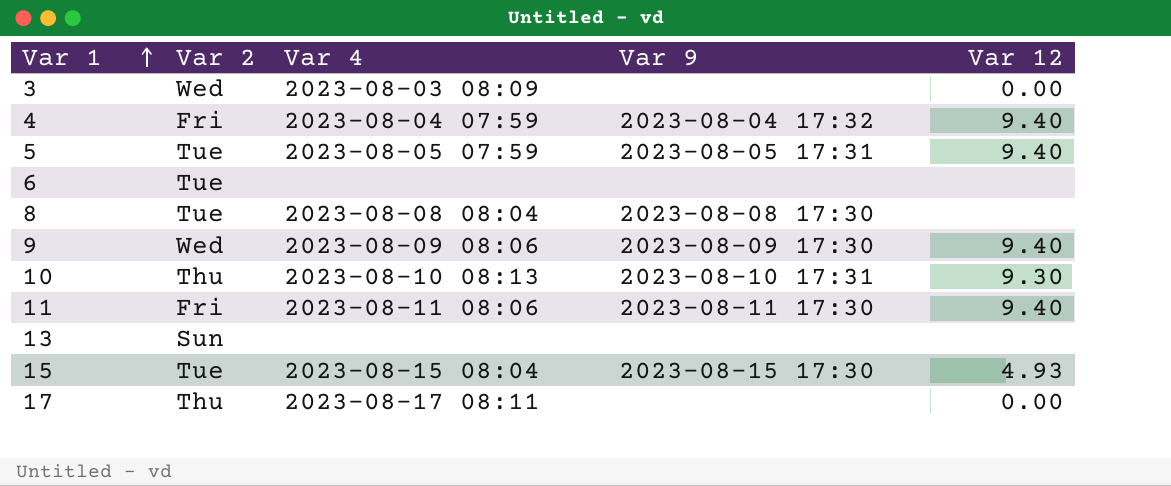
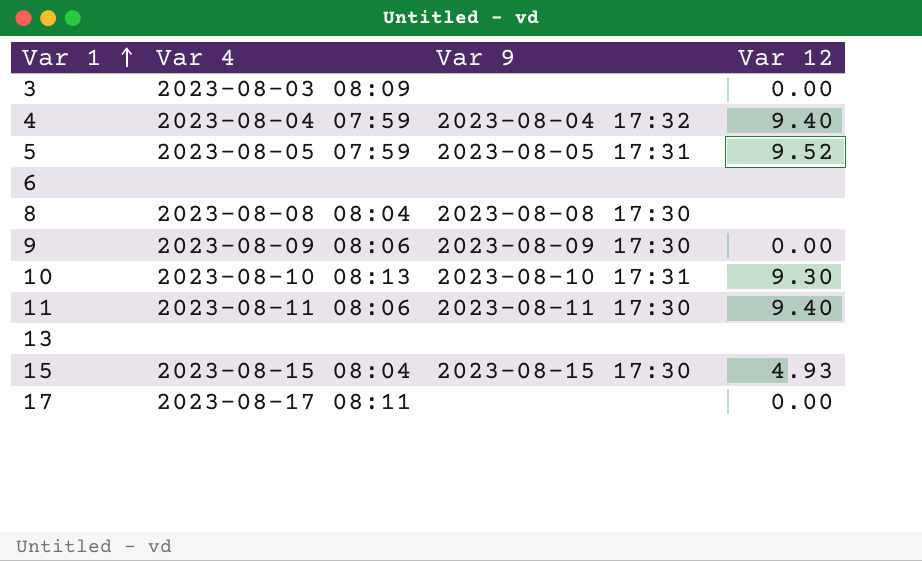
column Var 2 | position: 2 -> none
5 | Var 12: 9.40 -> 9.52
9 | Var 12: 9.40 -> 0.00

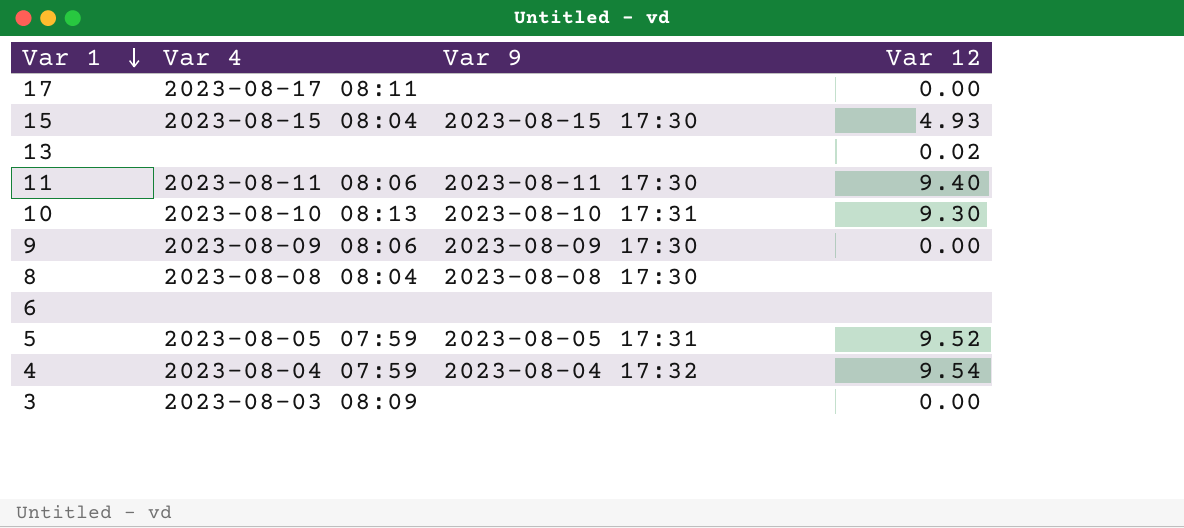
row order: Var 1 ascending -> Var 1 descending
13 | Var 12: none -> 0.02
4 | Var 12: 9.40 -> 9.54

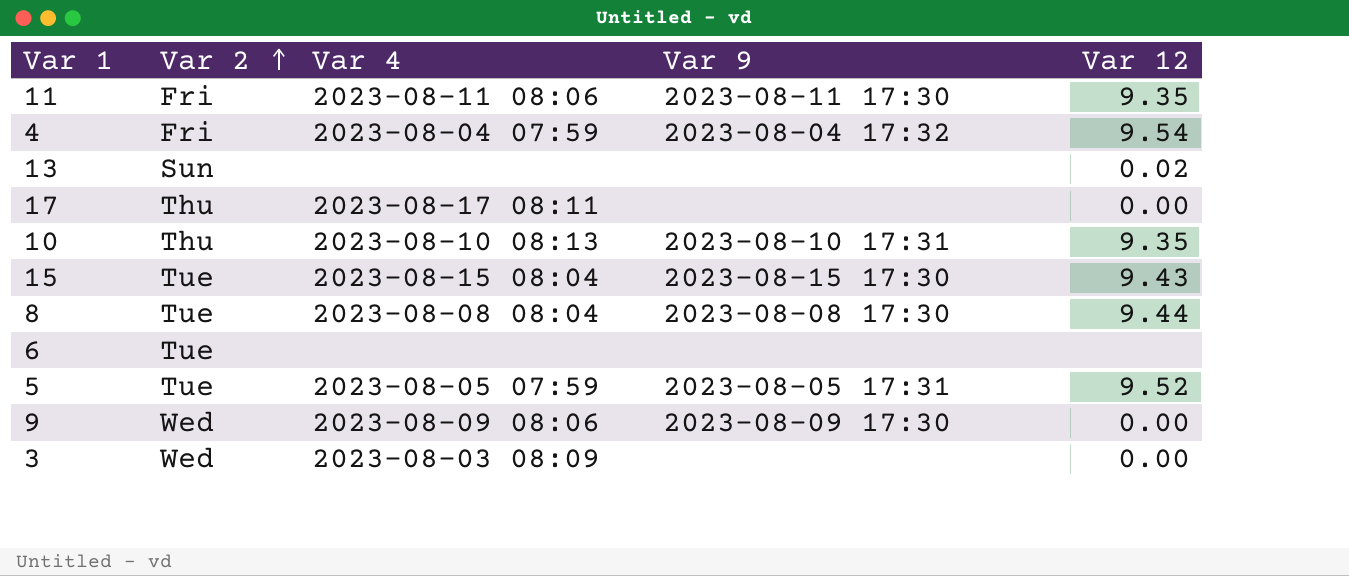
row order: Var 1 descending -> Var 2 ascending
column Var 2 | position: none -> 2
11 | Var 12: 9.40 -> 9.35
10 | Var 12: 9.30 -> 9.35
15 | Var 12: 4.93 -> 9.43
8 | Var 12: none -> 9.44

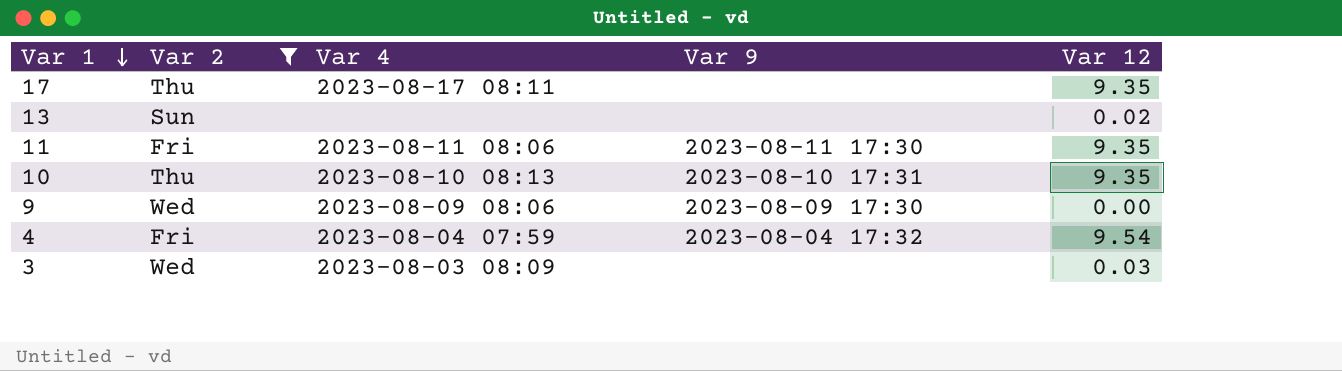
filter: none -> Var 2 != Tue
row order: Var 2 ascending -> Var 1 descending
17 | Var 12: 0.00 -> 9.35
3 | Var 12: 0.00 -> 0.03

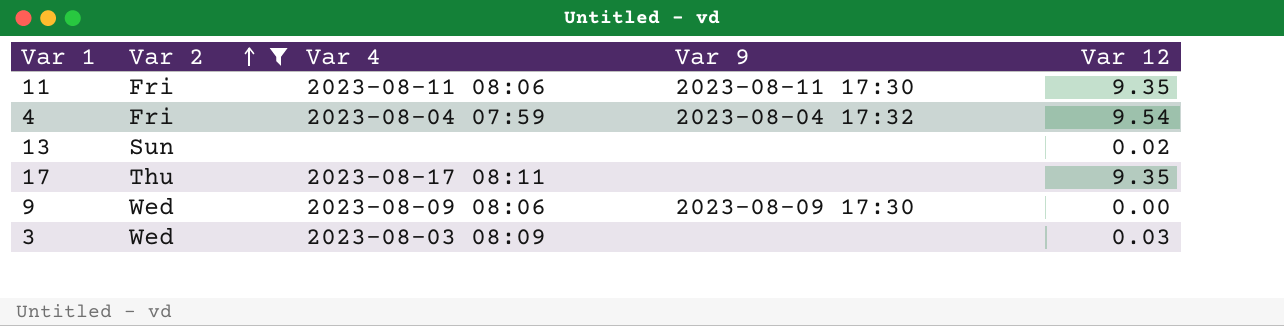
row order: Var 1 descending -> Var 2 ascending
row 10: Thu | 2023-08-10 08:13 | 2023-08-10 17:31 | 9.35 -> none

